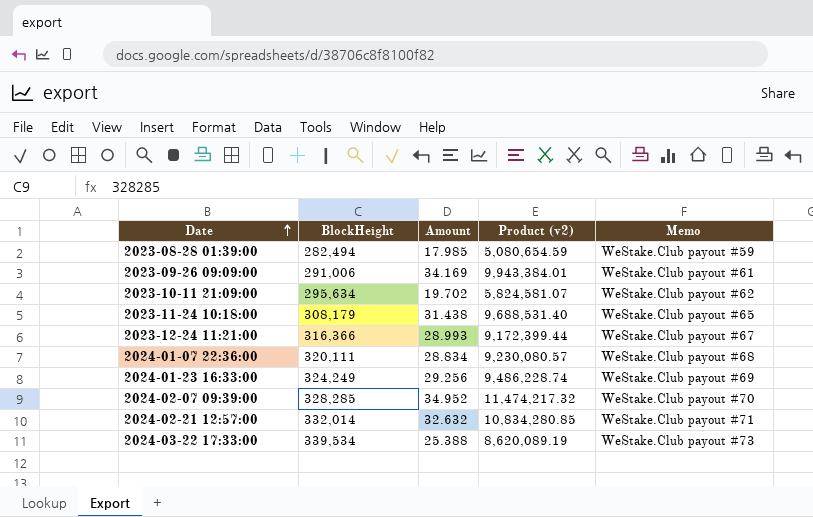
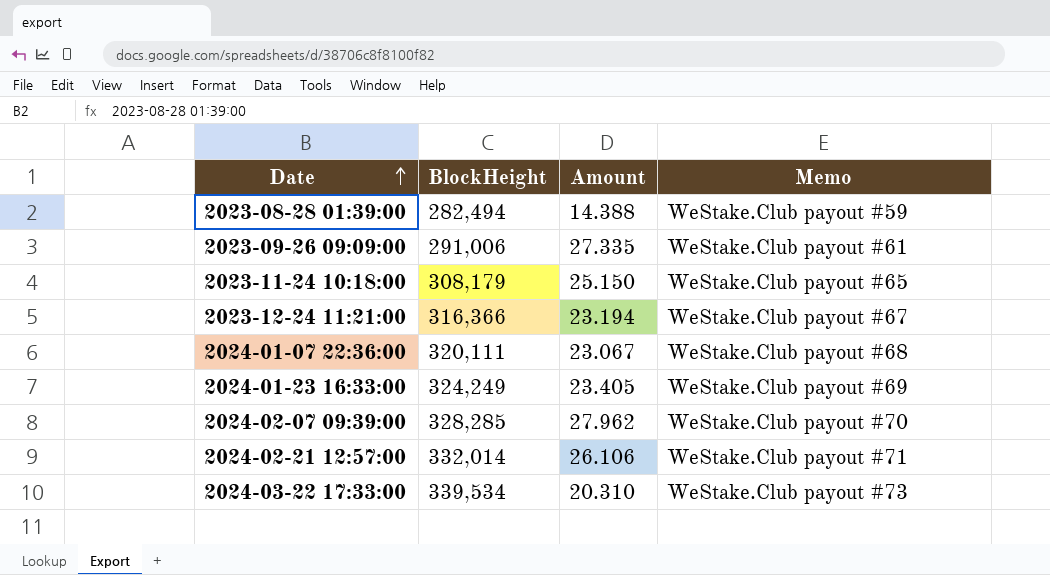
column Product (v2) | formula: [BlockHeight] * [Amount] -> none
row 2023-10-11 21:09:00: 295,634 | 19.702 | 5,824,581.07 | WeStake.Club payout #62 -> none
2023-08-28 01:39:00 | Amount: 17.985 -> 14.388
2023-09-26 09:09:00 | Amount: 34.169 -> 27.335
2023-11-24 10:18:00 | Amount: 31.438 -> 25.150
2023-12-24 11:21:00 | Amount: 28.993 -> 23.194
2024-01-07 22:36:00 | Amount: 28.834 -> 23.067
2024-01-23 16:33:00 | Amount: 29.256 -> 23.405
2024-02-07 09:39:00 | Amount: 34.952 -> 27.962
2024-02-21 12:57:00 | Amount: 32.632 -> 26.106
2024-03-22 17:33:00 | Amount: 25.388 -> 20.310

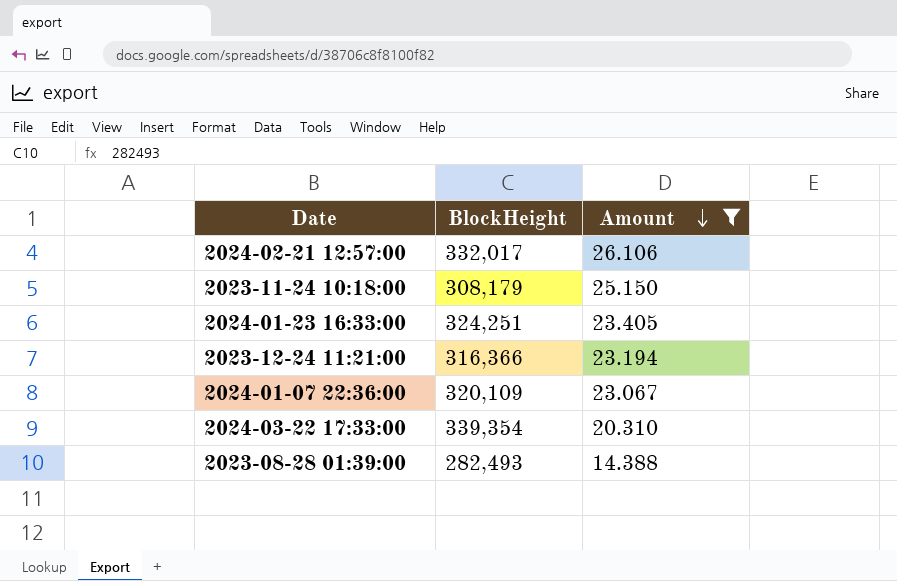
filter: none -> Amount <= 26.106
row order: Date ascending -> Amount descending
column Memo | position: 4 -> none
2024-02-21 12:57:00 | BlockHeight: 332,014 -> 332,017
2024-01-23 16:33:00 | BlockHeight: 324,249 -> 324,251
2024-01-07 22:36:00 | BlockHeight: 320,111 -> 320,109
2024-03-22 17:33:00 | BlockHeight: 339,534 -> 339,354
2023-08-28 01:39:00 | BlockHeight: 282,494 -> 282,493

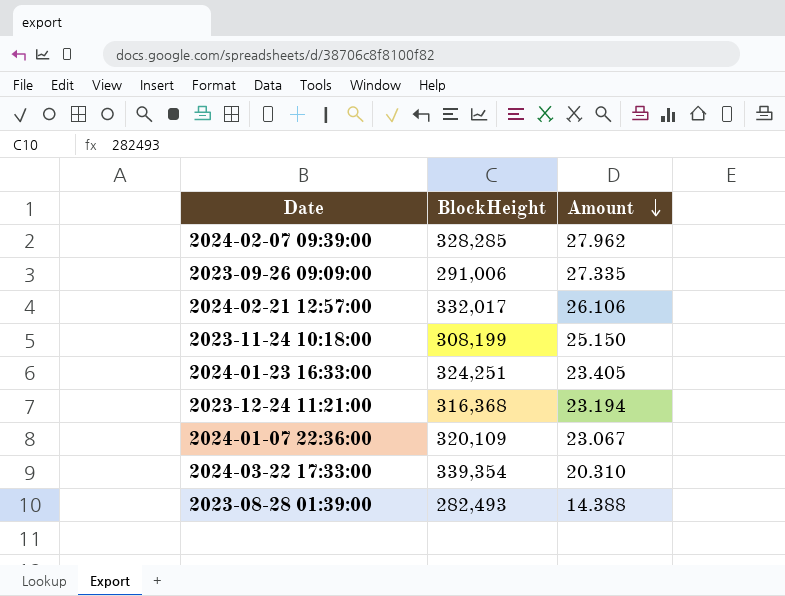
filter: Amount <= 26.106 -> none
2023-11-24 10:18:00 | BlockHeight: 308,179 -> 308,199
2023-12-24 11:21:00 | BlockHeight: 316,366 -> 316,368

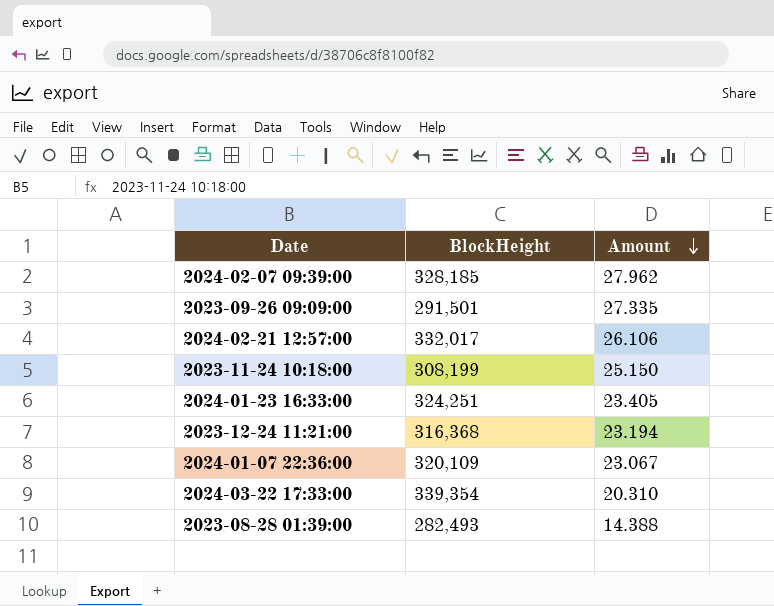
2024-02-07 09:39:00 | BlockHeight: 328,285 -> 328,185
2023-09-26 09:09:00 | BlockHeight: 291,006 -> 291,501

